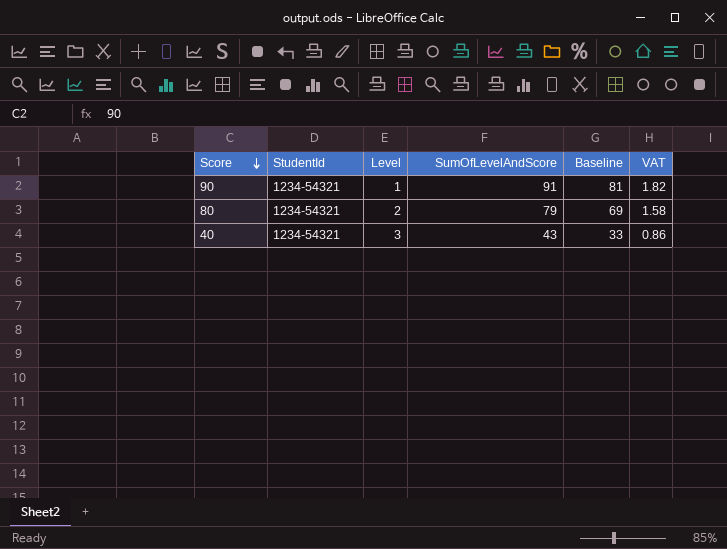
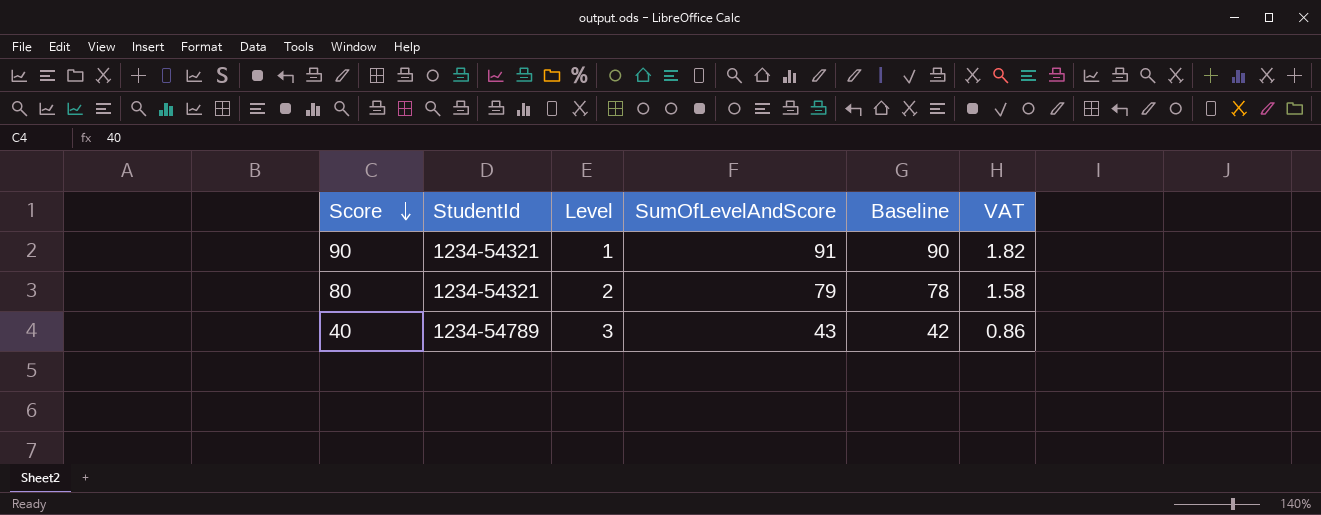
column Baseline | formula: [SumOfLevelAndScore] - 10 -> [SumOfLevelAndScore] - 1
40 | StudentId: 1234-54321 -> 1234-54789

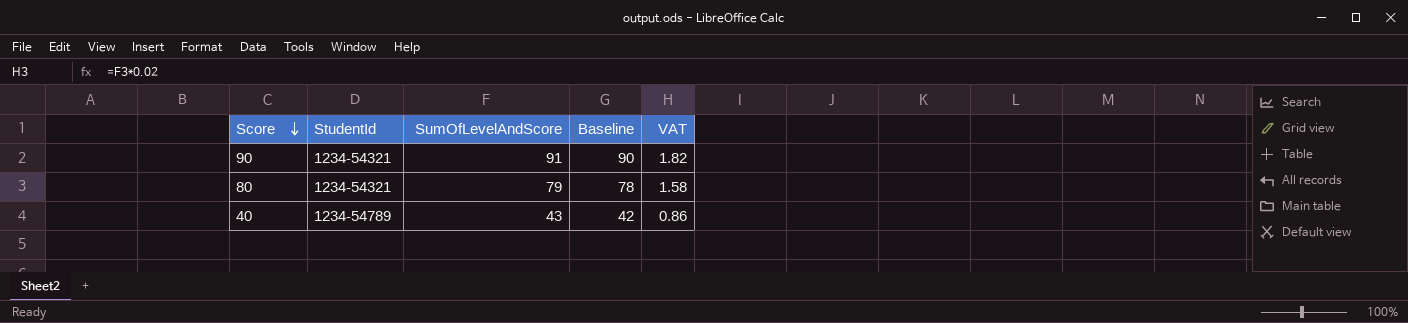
column Level | position: 3 -> none

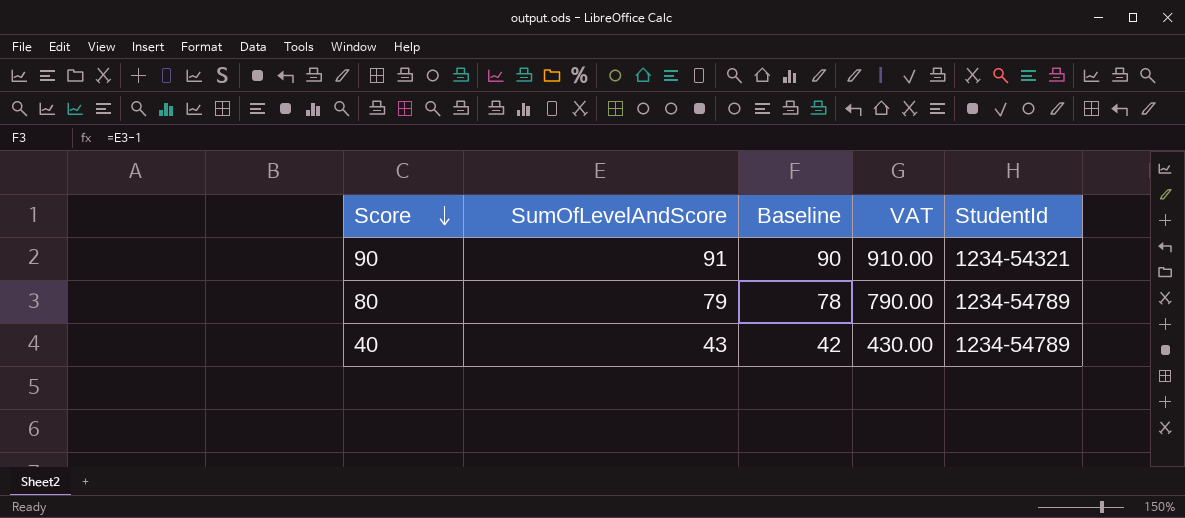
column VAT | formula: [SumOfLevelAndScore] * 0.02 -> [SumOfLevelAndScore] * 10
column StudentId | position: 2 -> 5
80 | StudentId: 1234-54321 -> 1234-54789

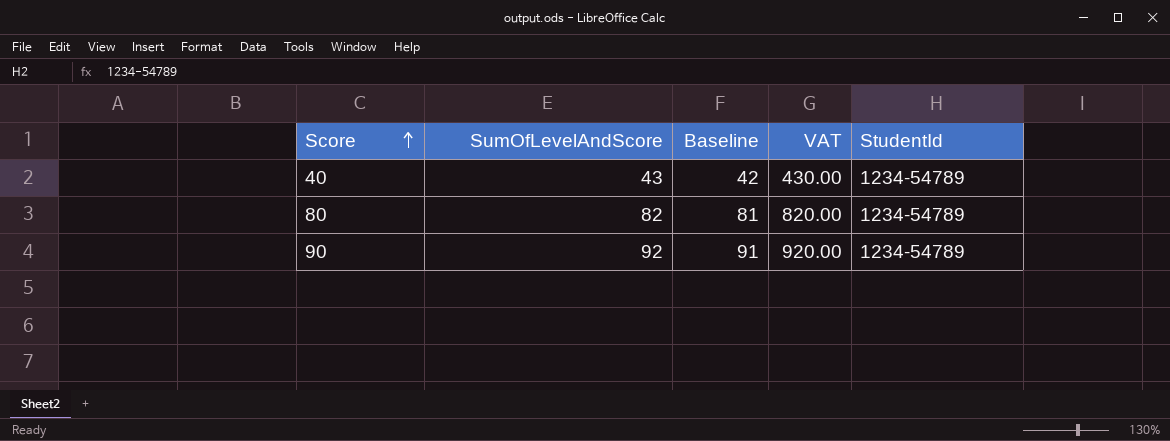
row order: Score descending -> Score ascending
80 | SumOfLevelAndScore: 79 -> 82
80 | Baseline: 78 -> 81
80 | VAT: 790.00 -> 820.00
90 | SumOfLevelAndScore: 91 -> 92
90 | Baseline: 90 -> 91
90 | VAT: 910.00 -> 920.00
90 | StudentId: 1234-54321 -> 1234-54789

